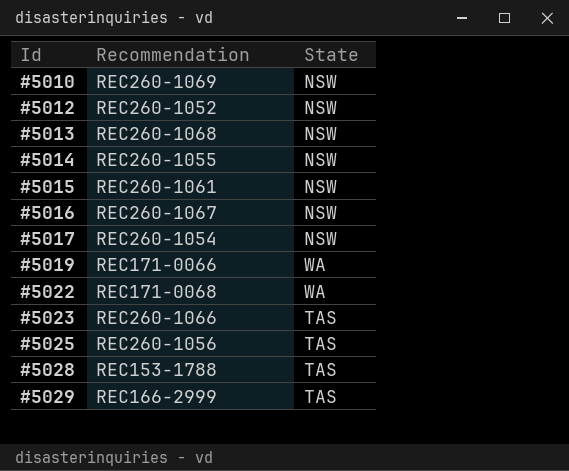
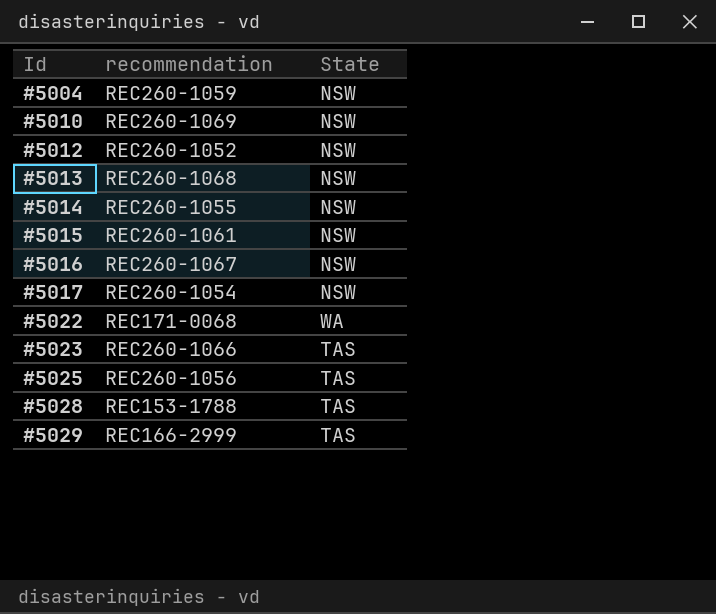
column name: Recommendation -> recommendation
row #5019: REC171-0066 | WA -> none
row #5004: none -> REC260-1059 | NSW

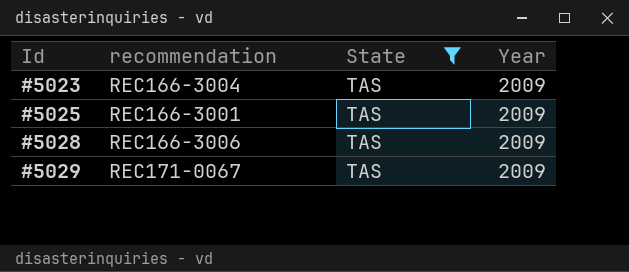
filter: none -> State = TAS
column Year | position: none -> 4
#5023 | recommendation: REC260-1066 -> REC166-3004
#5025 | recommendation: REC260-1056 -> REC166-3001
#5028 | recommendation: REC153-1788 -> REC166-3006
#5029 | recommendation: REC166-2999 -> REC171-0067

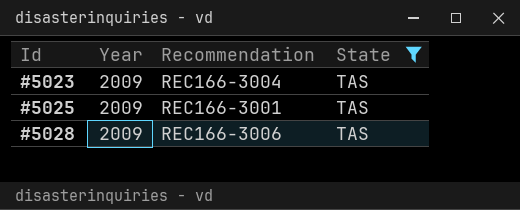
column Year | position: 4 -> 2
column name: recommendation -> Recommendation
row #5029: REC171-0067 | TAS | 2009 -> none

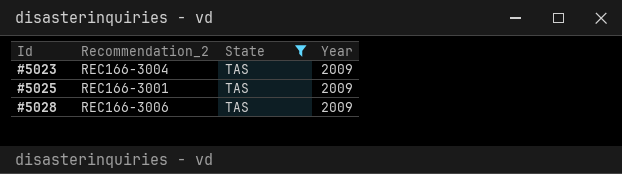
column name: Recommendation -> Recommendation_2
column Year | position: 2 -> 4

